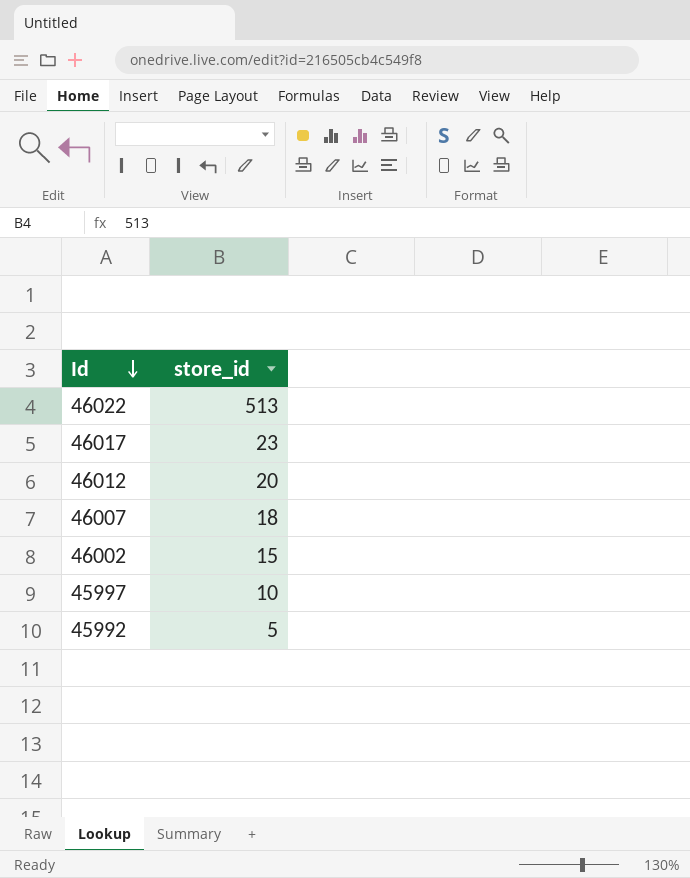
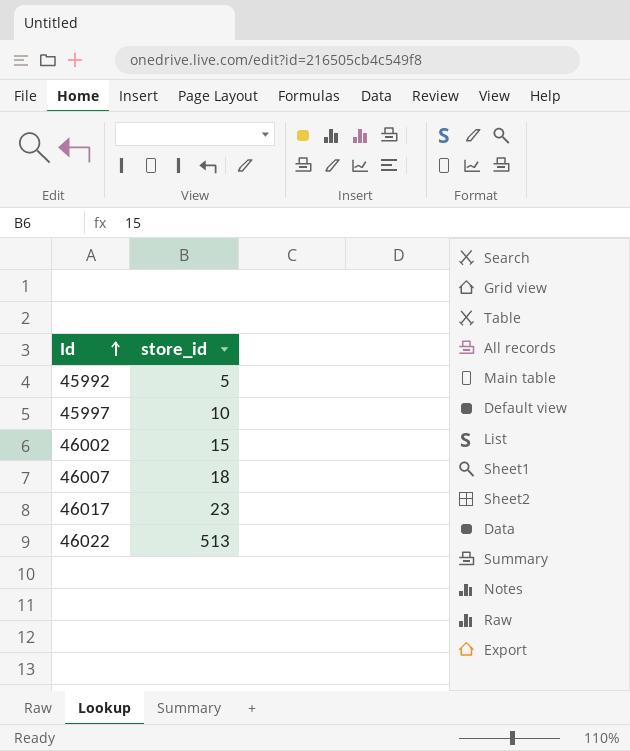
row order: Id descending -> Id ascending
row 46012: 20 -> none

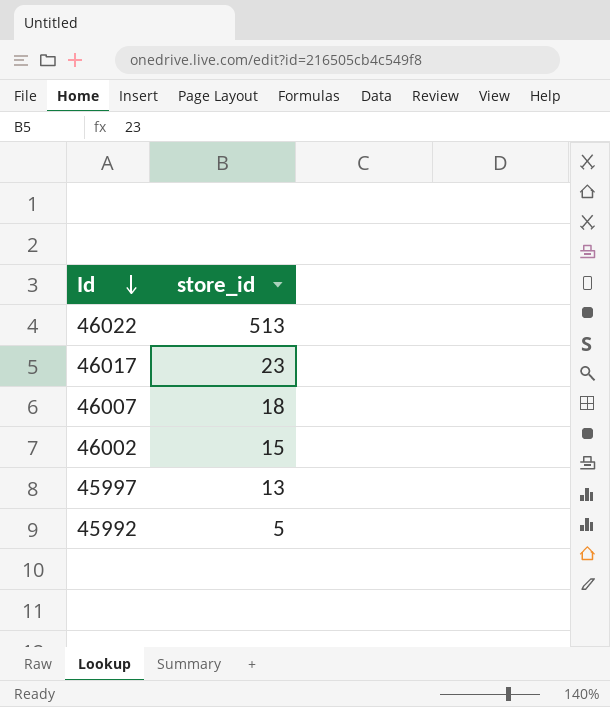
row order: Id ascending -> Id descending
45997 | store_id: 10 -> 13

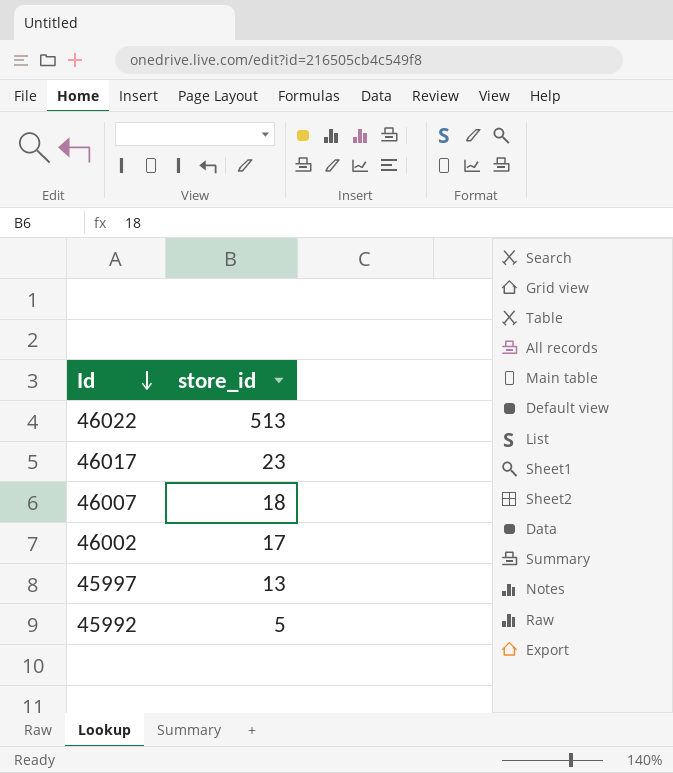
46002 | store_id: 15 -> 17

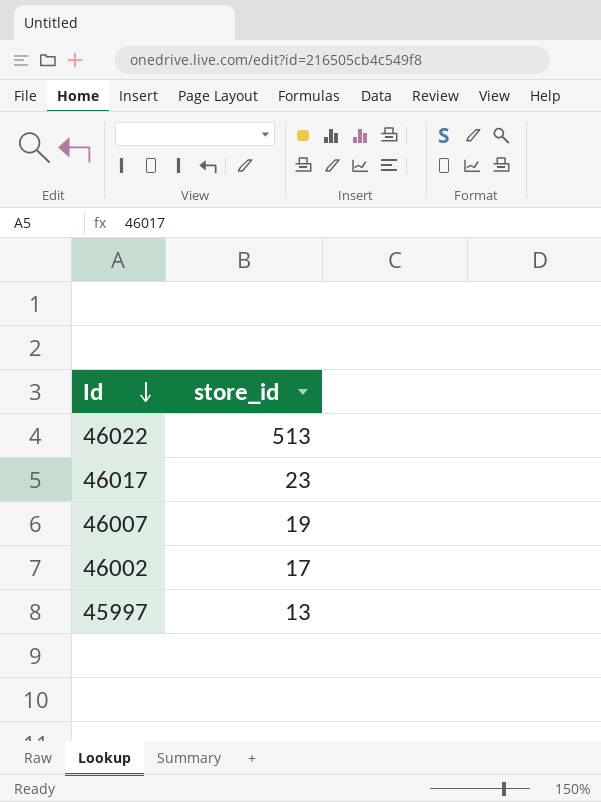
row 45992: 5 -> none
46007 | store_id: 18 -> 19

